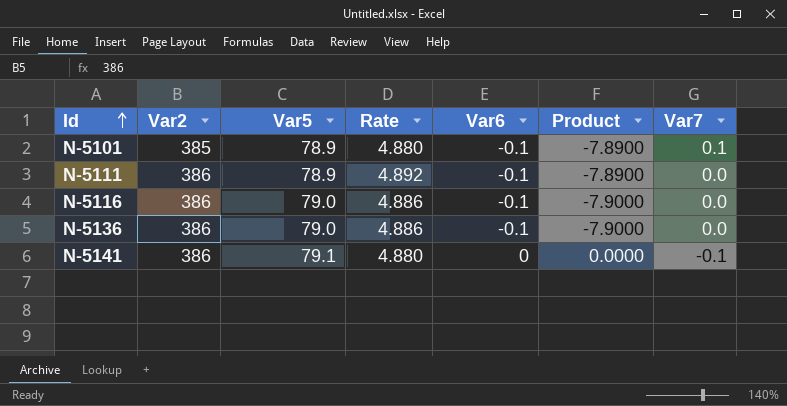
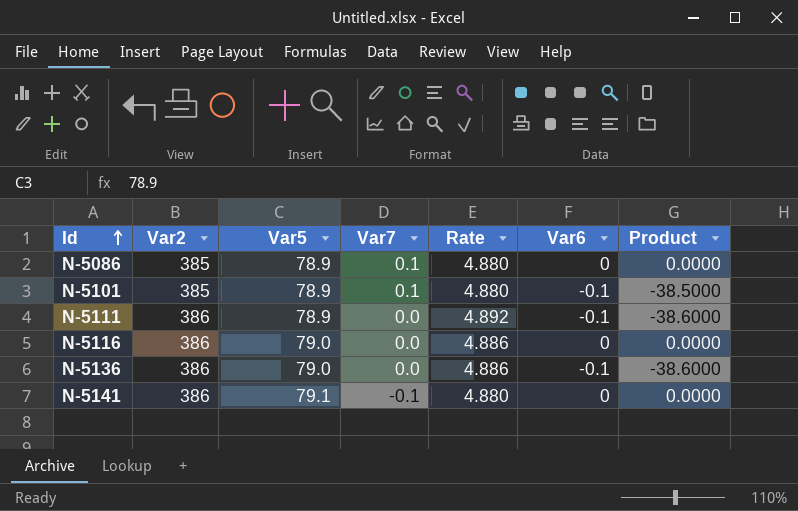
column Var7 | position: 7 -> 4
column Product | formula: [Var5] * [Var6] -> [Var2] * [Var6]
row N-5086: none -> 385 | 78.9 | 0.1 | 4.880 | 0 | 0.0000
N-5116 | Var6: -0.1 -> 0

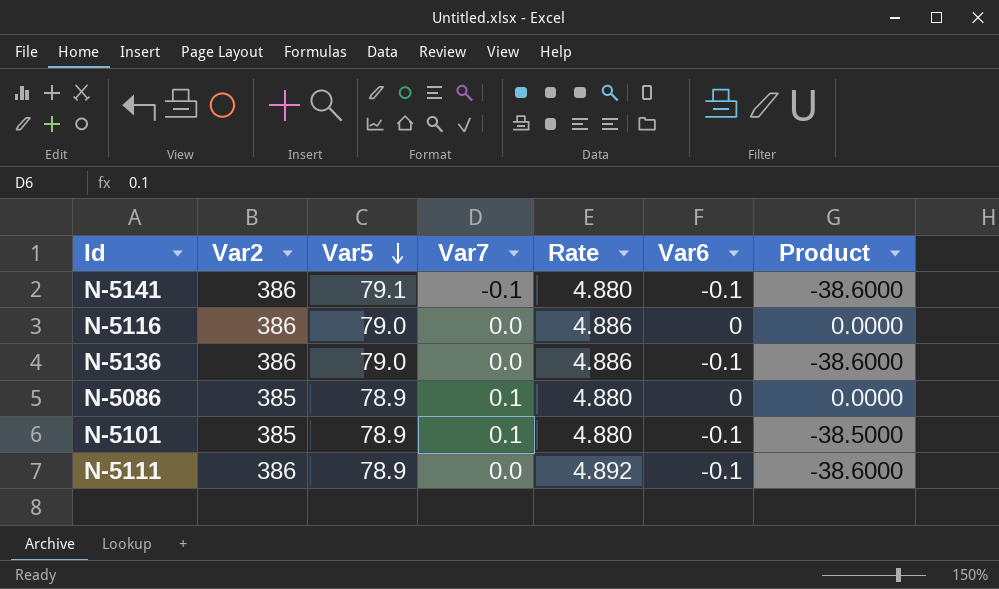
row order: Id ascending -> Var5 descending
N-5141 | Var6: 0 -> -0.1
N-5141 | Product: 0.0000 -> -38.6000

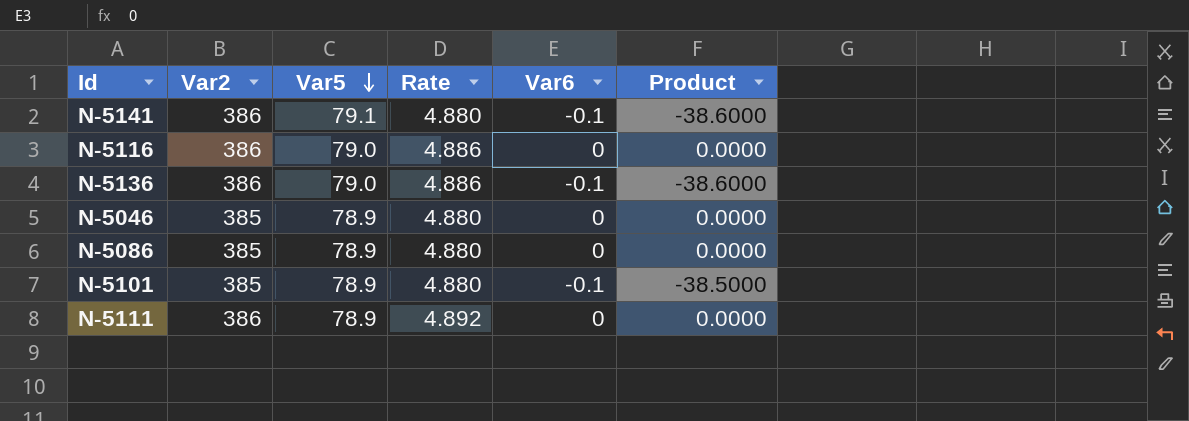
column Var7 | position: 4 -> none
row N-5046: none -> 385 | 78.9 | 4.880 | 0 | 0.0000
N-5111 | Var6: -0.1 -> 0
N-5111 | Product: -38.6000 -> 0.0000

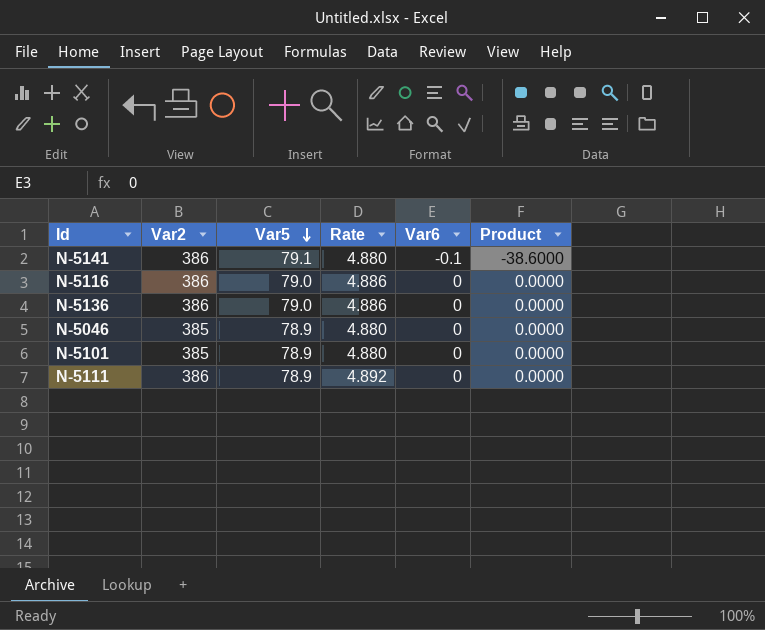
row N-5086: 385 | 78.9 | 4.880 | 0 | 0.0000 -> none
N-5136 | Var6: -0.1 -> 0
N-5136 | Product: -38.6000 -> 0.0000
N-5101 | Var6: -0.1 -> 0
N-5101 | Product: -38.5000 -> 0.0000

